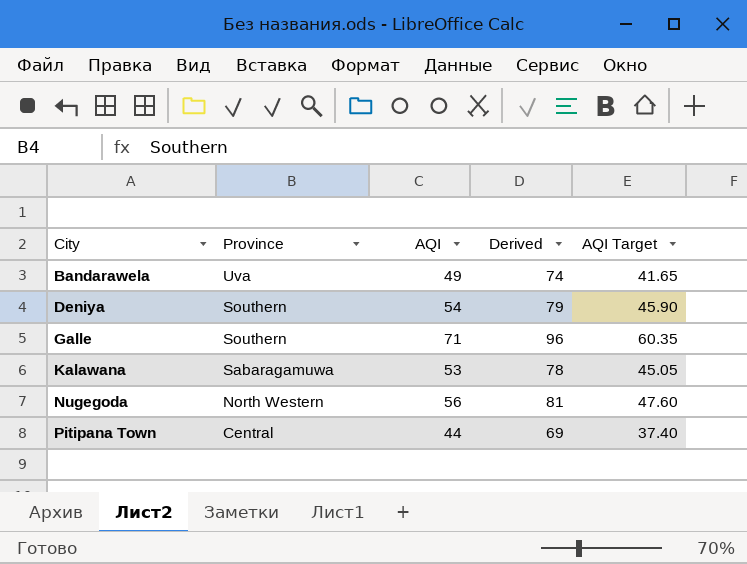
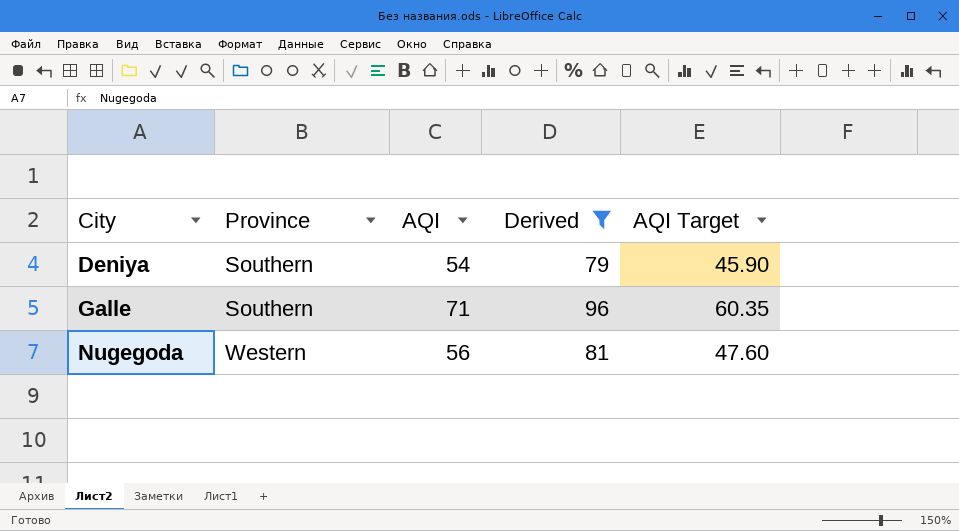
filter: none -> Derived >= 79
Nugegoda | Province: North Western -> Western

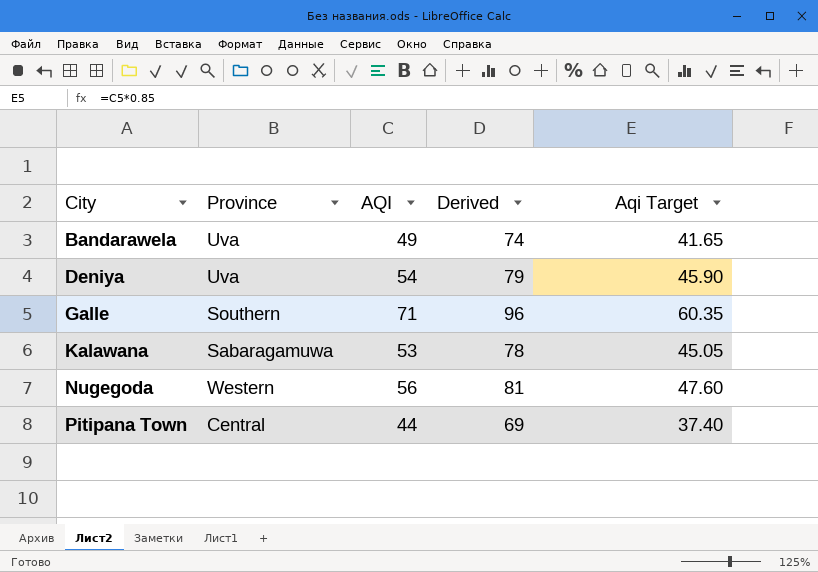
filter: Derived >= 79 -> none
column name: AQI Target -> Aqi Target
Deniya | Province: Southern -> Uva

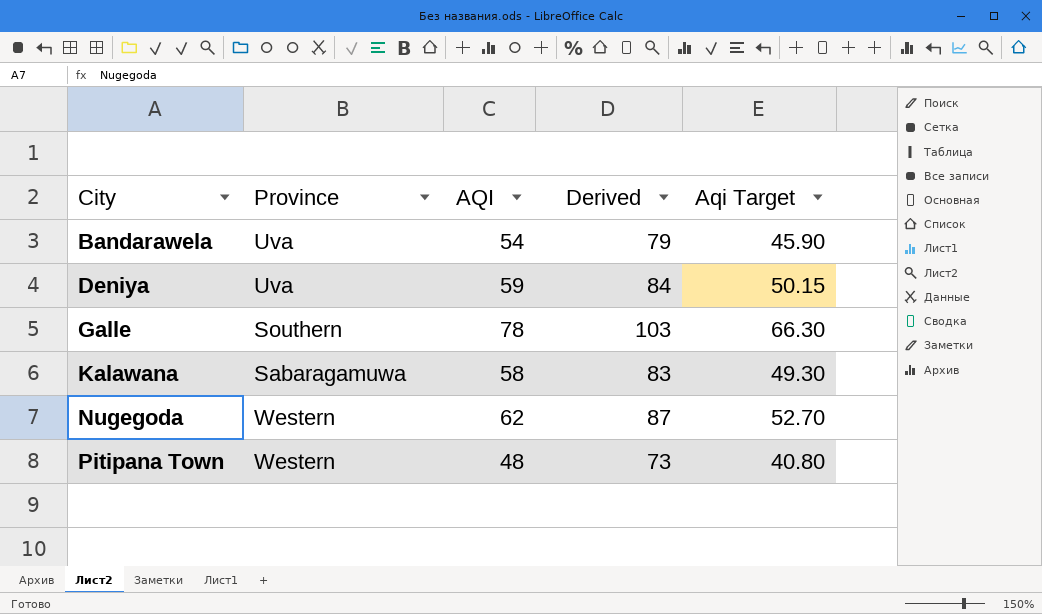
Bandarawela | AQI: 49 -> 54
Bandarawela | Derived: 74 -> 79
Bandarawela | Aqi Target: 41.65 -> 45.90
Deniya | AQI: 54 -> 59
Deniya | Derived: 79 -> 84
Deniya | Aqi Target: 45.90 -> 50.15
Galle | AQI: 71 -> 78
Galle | Derived: 96 -> 103
Galle | Aqi Target: 60.35 -> 66.30
Kalawana | AQI: 53 -> 58
Kalawana | Derived: 78 -> 83
Kalawana | Aqi Target: 45.05 -> 49.30
Nugegoda | AQI: 56 -> 62
Nugegoda | Derived: 81 -> 87
Nugegoda | Aqi Target: 47.60 -> 52.70
Pitipana Town | Province: Central -> Western
Pitipana Town | AQI: 44 -> 48
Pitipana Town | Derived: 69 -> 73
Pitipana Town | Aqi Target: 37.40 -> 40.80

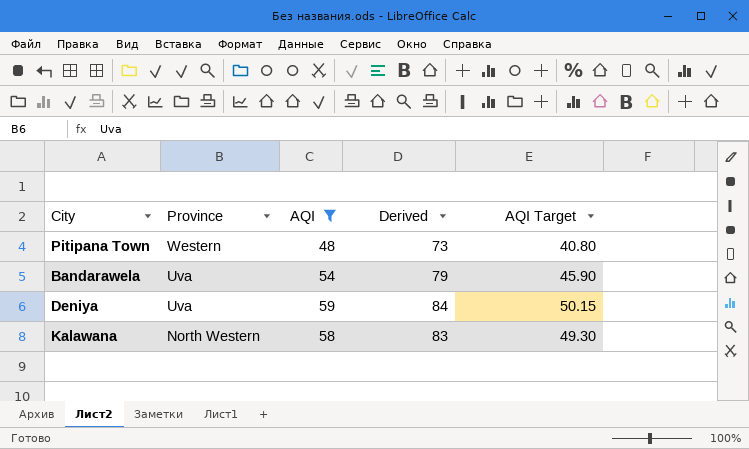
filter: none -> AQI <= 59
row order: City ascending -> Province descending
column name: Aqi Target -> AQI Target
Kalawana | Province: Sabaragamuwa -> North Western

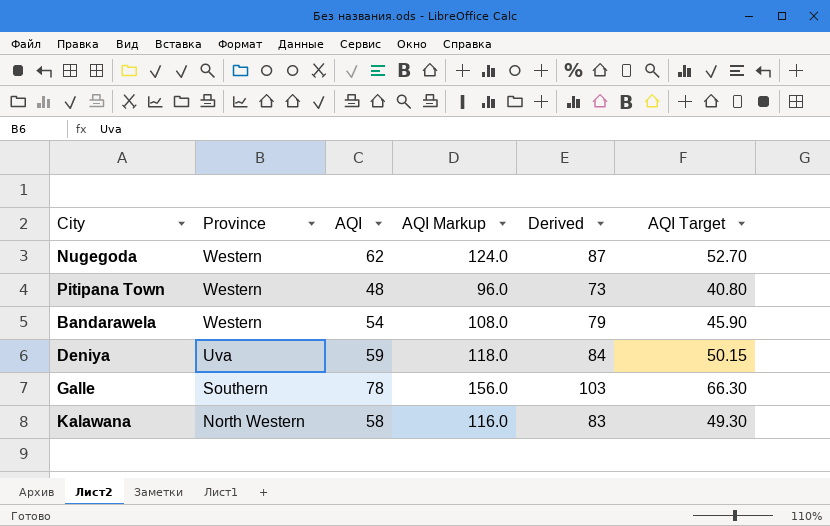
filter: AQI <= 59 -> none
column AQI Markup | formula: none -> [AQI] * 2
Bandarawela | Province: Uva -> Western

